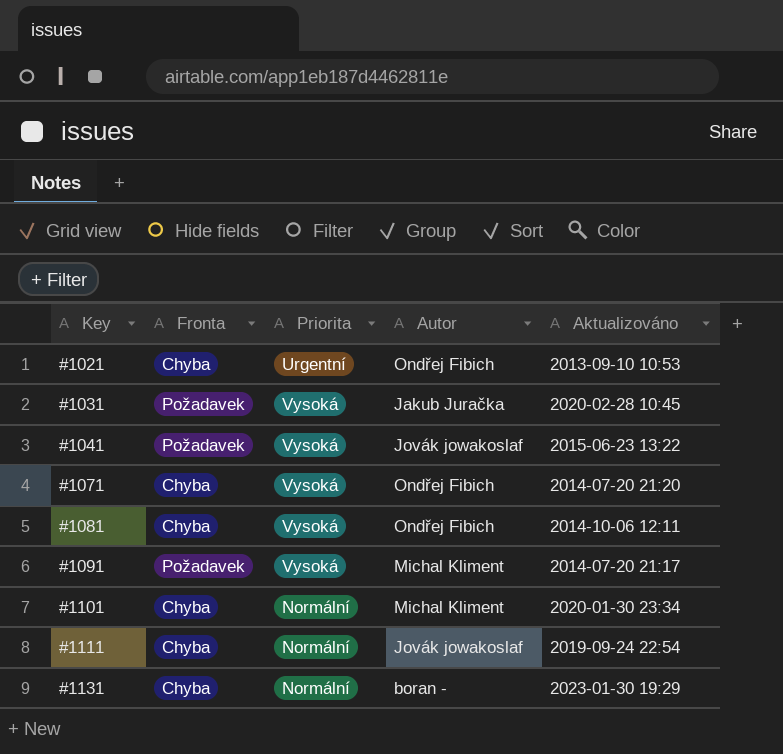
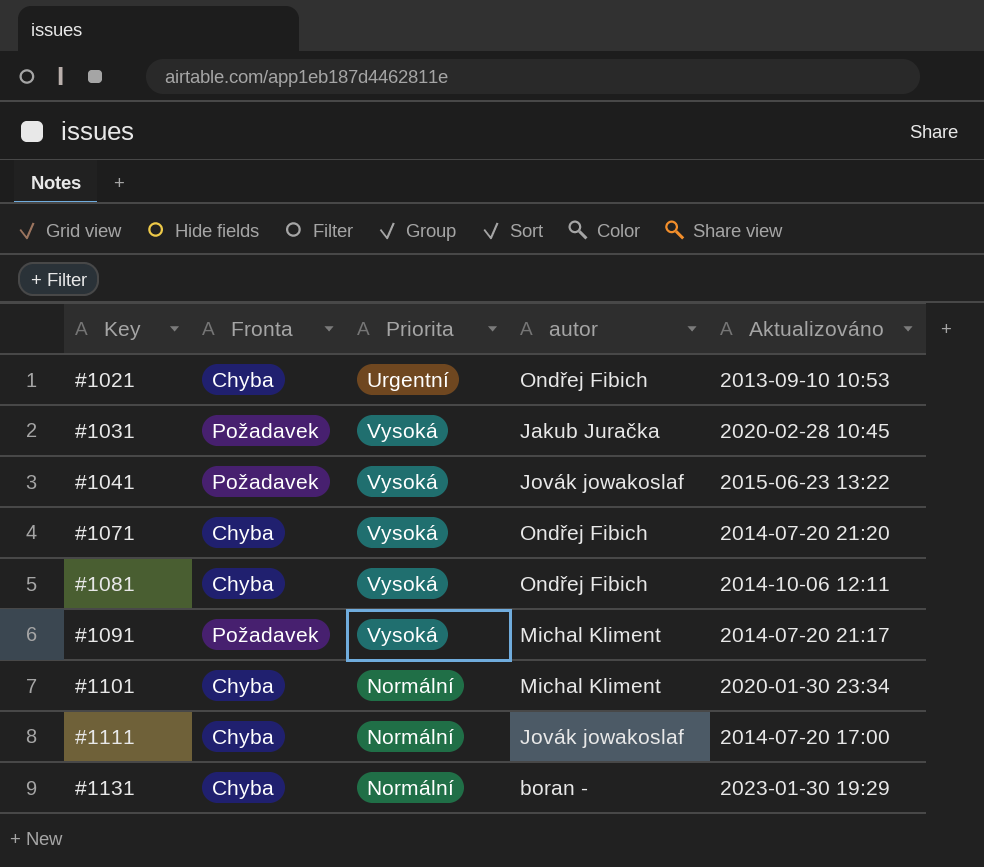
column name: Autor -> autor
#1111 | Aktualizováno: 2019-09-24 22:54 -> 2014-07-20 17:00

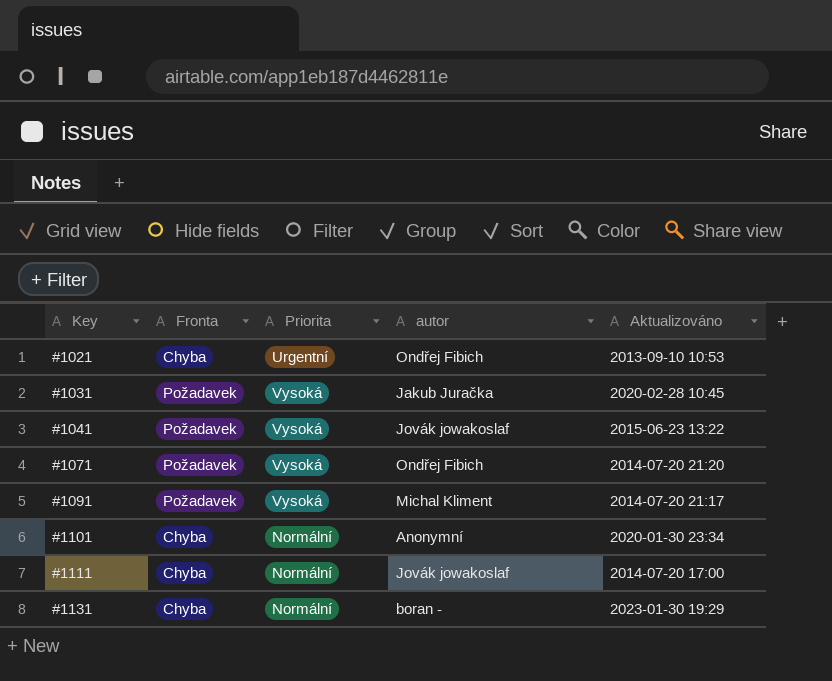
row #1081: Chyba | Vysoká | Ondřej Fibich | 2014-10-06 12:11 -> none
#1071 | Fronta: Chyba -> Požadavek
#1101 | autor: Michal Kliment -> Anonymní

